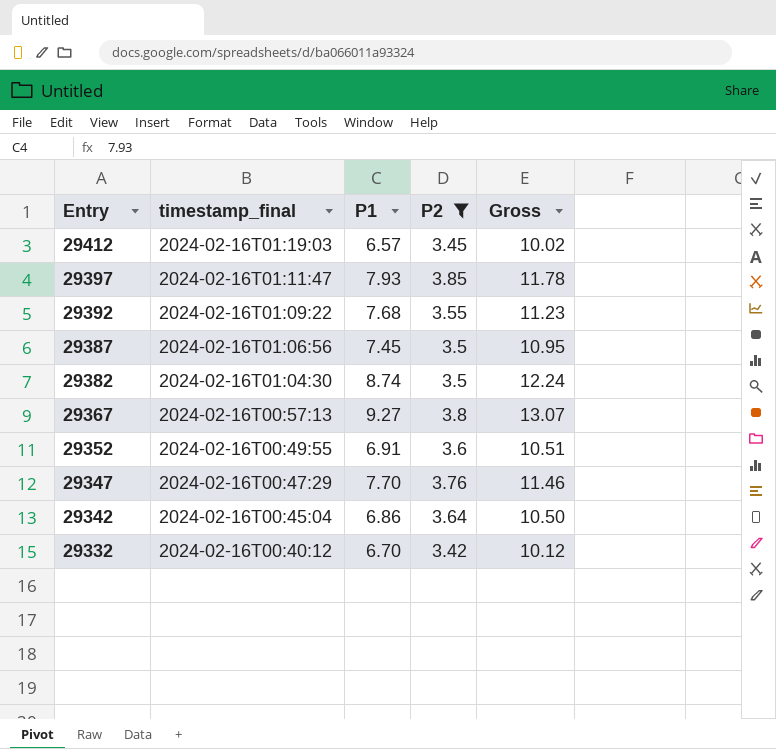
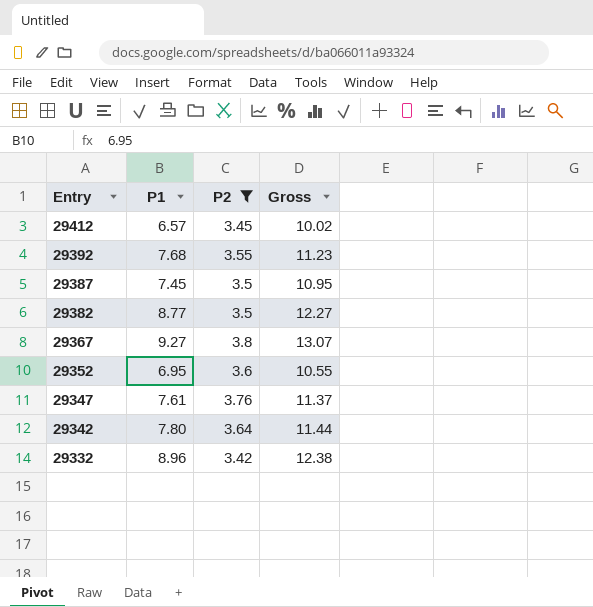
column timestamp_final | position: 2 -> none
row 29397: 2024-02-16T01:11:47 | 7.93 | 3.85 | 11.78 -> none
29382 | P1: 8.74 -> 8.77
29382 | Gross: 12.24 -> 12.27
29352 | P1: 6.91 -> 6.95
29352 | Gross: 10.51 -> 10.55
29347 | P1: 7.70 -> 7.61
29347 | Gross: 11.46 -> 11.37
29342 | P1: 6.86 -> 7.80
29342 | Gross: 10.50 -> 11.44
29332 | P1: 6.70 -> 8.96
29332 | Gross: 10.12 -> 12.38

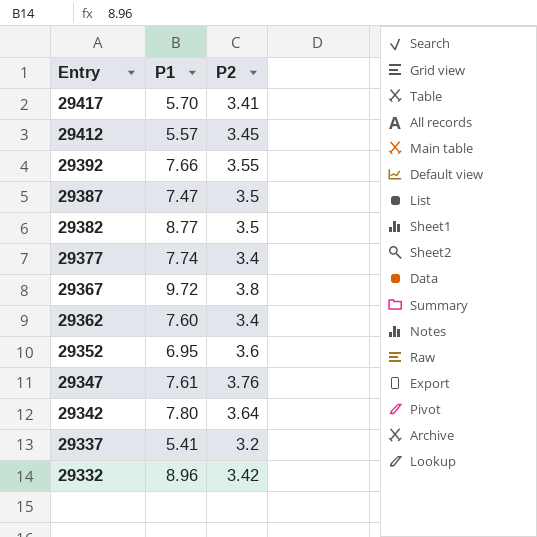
filter: P2 >= 3.42 -> none
column Gross | formula: [P1] + [P2] -> none
29412 | P1: 6.57 -> 5.57
29392 | P1: 7.68 -> 7.66
29387 | P1: 7.45 -> 7.47
29367 | P1: 9.27 -> 9.72

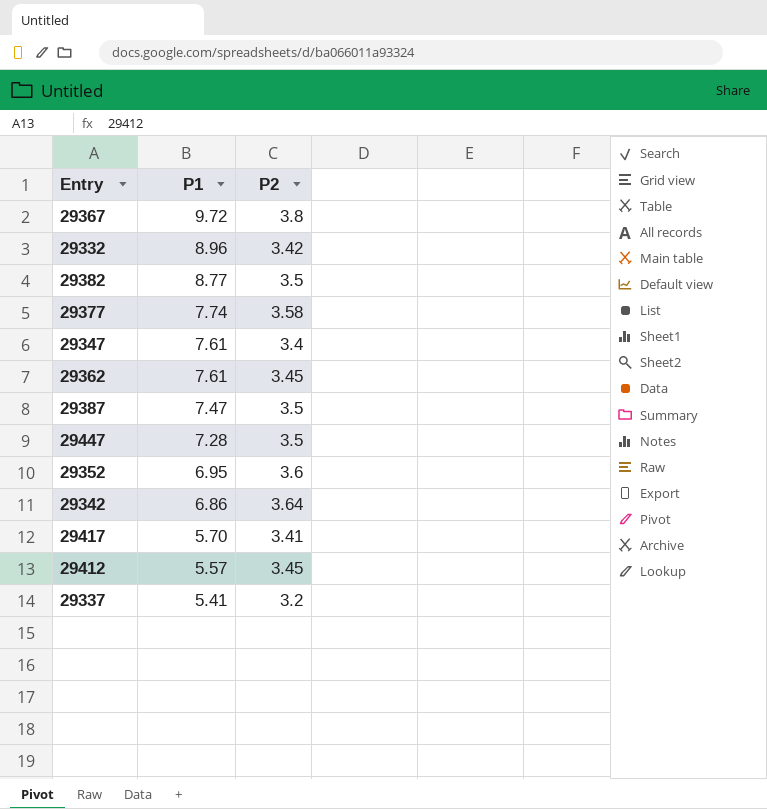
row order: Entry descending -> P1 descending
row 29392: 7.66 | 3.55 -> none
29377 | P2: 3.4 -> 3.58
29347 | P2: 3.76 -> 3.4
29362 | P1: 7.60 -> 7.61
29362 | P2: 3.4 -> 3.45
row 29447: none -> 7.28 | 3.5
29342 | P1: 7.80 -> 6.86

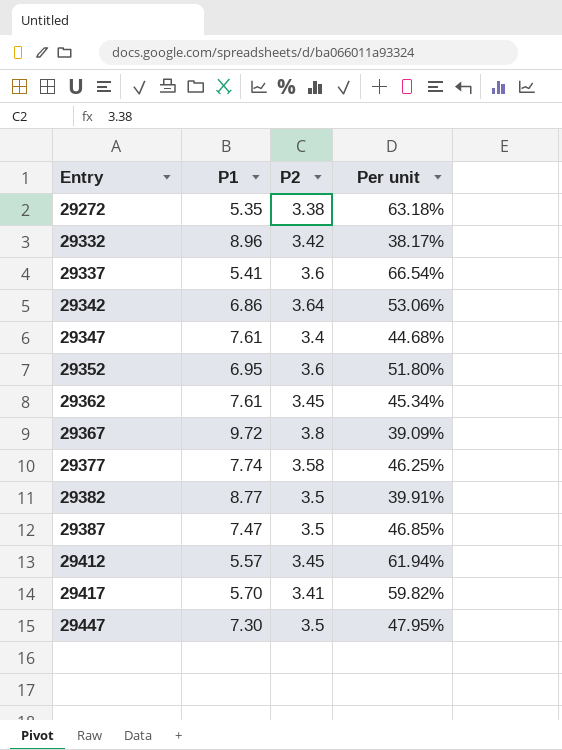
row order: P1 descending -> Entry ascending
column Per unit | formula: none -> [P2] / [P1]
row 29272: none -> 5.35 | 3.38 | 63.18%
29337 | P2: 3.2 -> 3.6
29447 | P1: 7.28 -> 7.30

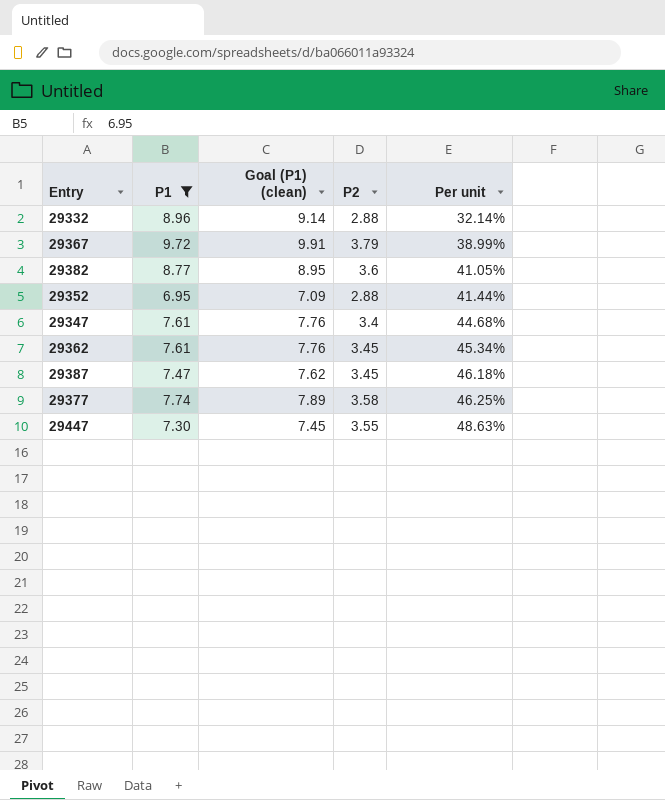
filter: none -> P1 >= 6.95
row order: Entry ascending -> Per unit ascending
column Goal (P1) (clean) | formula: none -> [P1] * 1.02
29332 | P2: 3.42 -> 2.88
29332 | Per unit: 38.17% -> 32.14%
29367 | P2: 3.8 -> 3.79
29367 | Per unit: 39.09% -> 38.99%
29382 | P2: 3.5 -> 3.6
29382 | Per unit: 39.91% -> 41.05%
29352 | P2: 3.6 -> 2.88
29352 | Per unit: 51.80% -> 41.44%
29387 | P2: 3.5 -> 3.45
29387 | Per unit: 46.85% -> 46.18%
29447 | P2: 3.5 -> 3.55
29447 | Per unit: 47.95% -> 48.63%

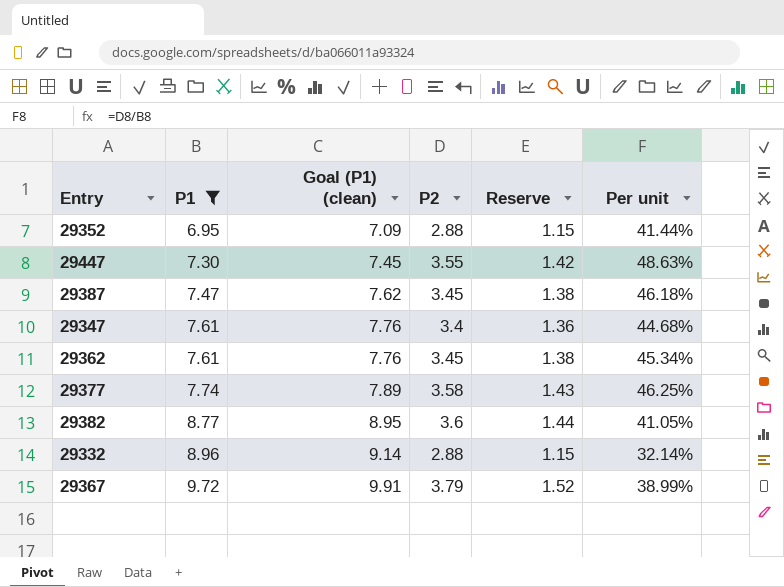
row order: Per unit ascending -> P1 ascending
column Reserve | formula: none -> [P2] * 0.4

